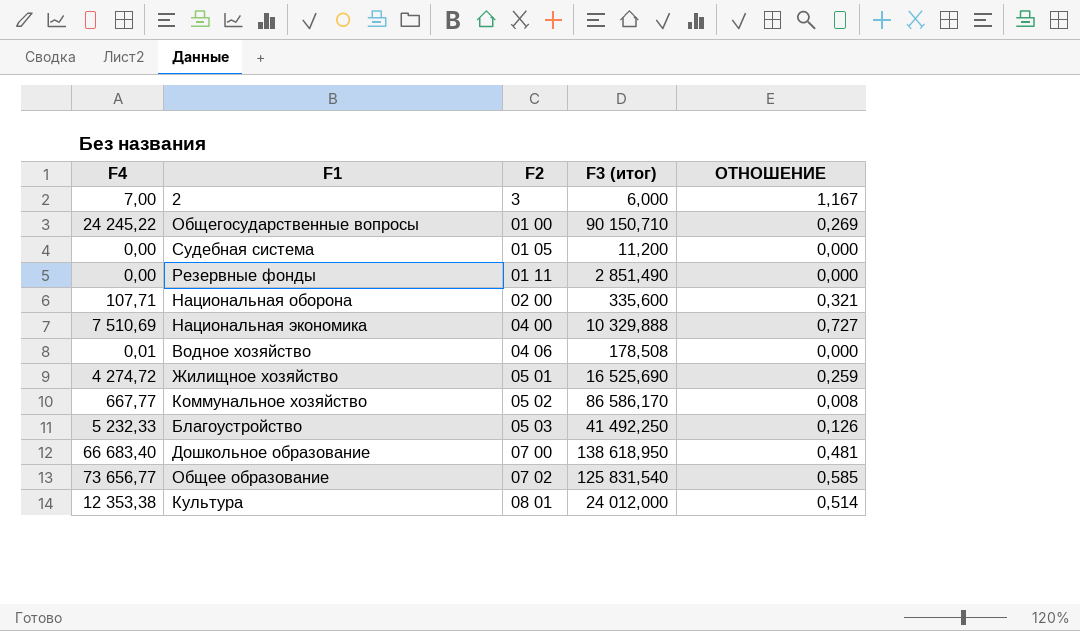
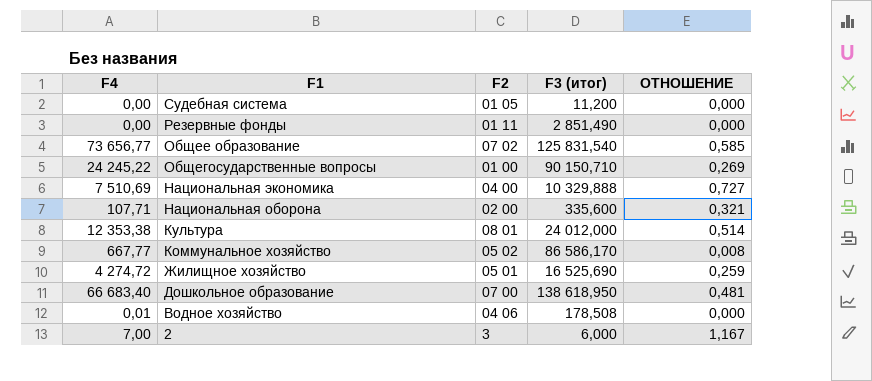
row order: none -> F1 descending
row Благоустройство: 5 232,33 | 05 03 | 41 492,250 | 0,126 -> none

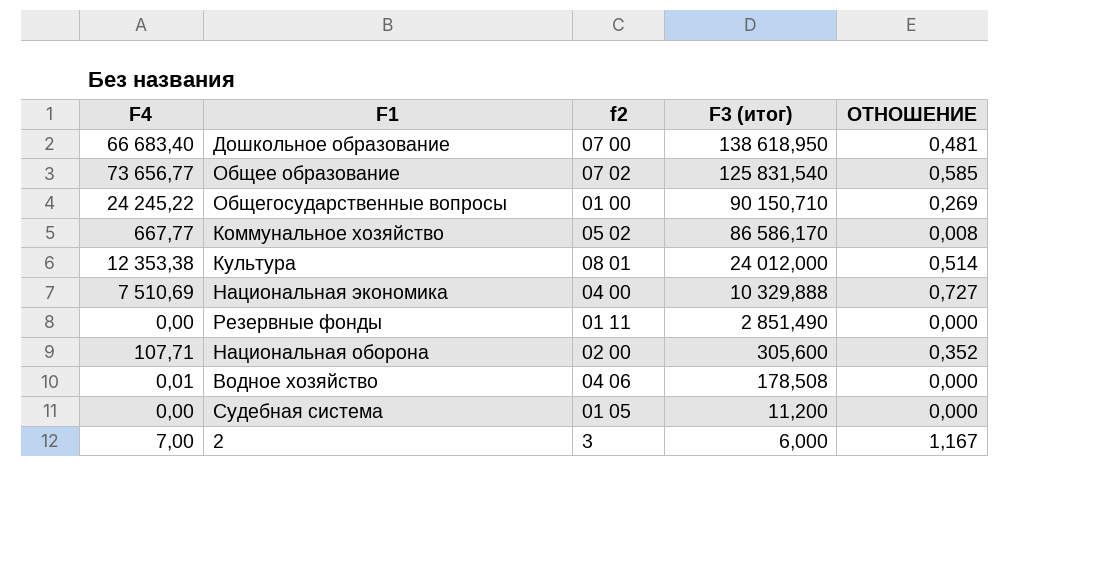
row order: F1 descending -> F3 (итог) descending
column name: F2 -> f2
row Жилищное хозяйство: 4 274,72 | 05 01 | 16 525,690 | 0,259 -> none
Национальная оборона | F3 (итог): 335,600 -> 305,600
Национальная оборона | ОТНОШЕНИЕ: 0,321 -> 0,352

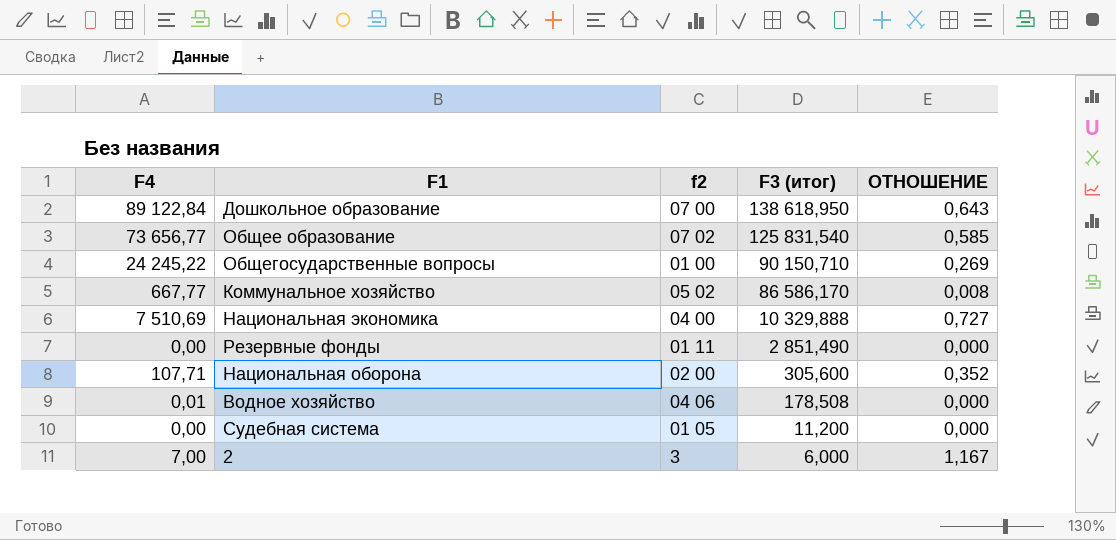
row Культура: 12 353,38 | 08 01 | 24 012,000 | 0,514 -> none
Дошкольное образование | F4: 66 683,40 -> 89 122,84
Дошкольное образование | ОТНОШЕНИЕ: 0,481 -> 0,643

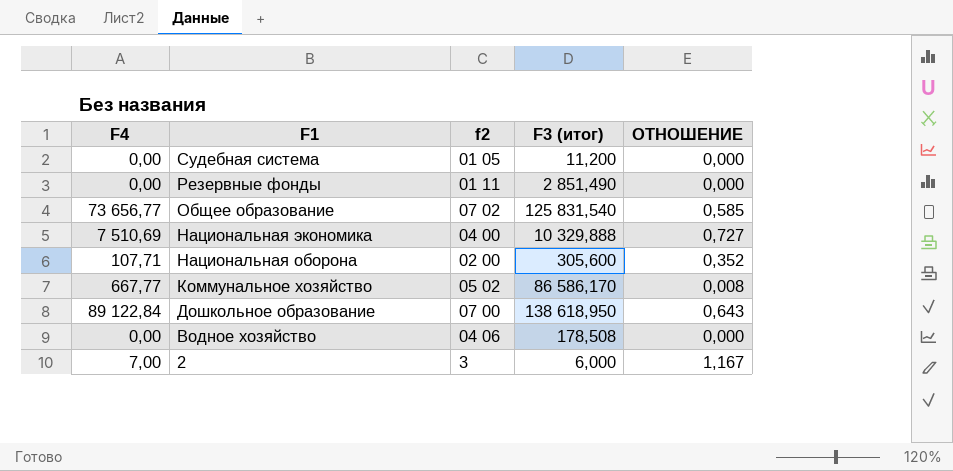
row order: F3 (итог) descending -> F1 descending
row Общегосударственные вопросы: 24 245,22 | 01 00 | 90 150,710 | 0,269 -> none
Водное хозяйство | F4: 0,01 -> 0,00

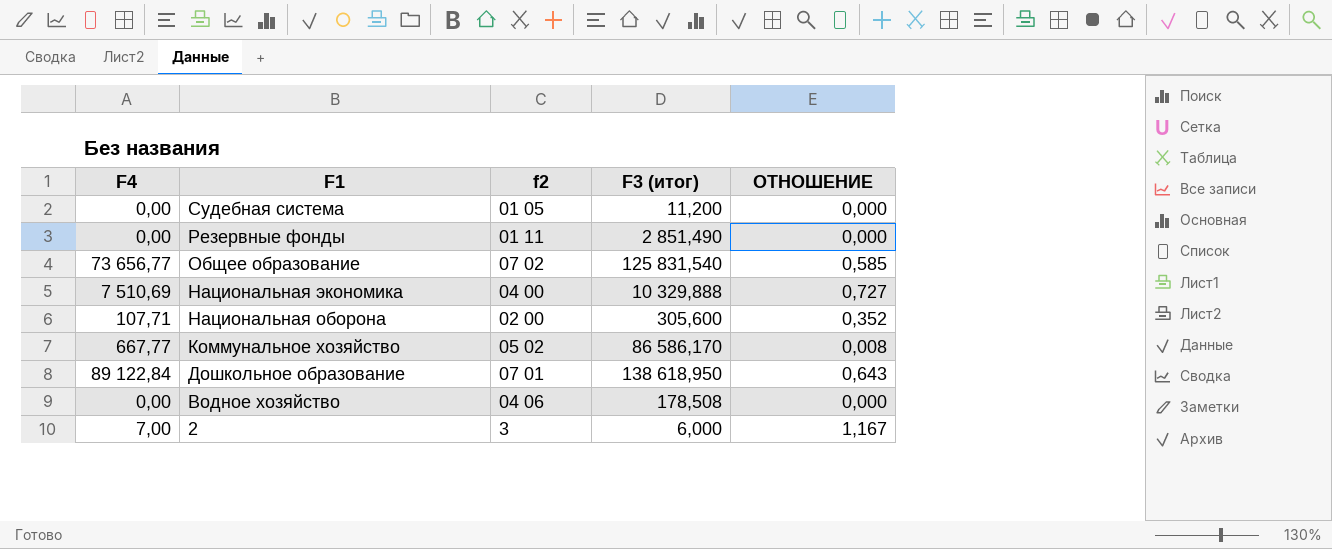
Дошкольное образование | f2: 07 00 -> 07 01

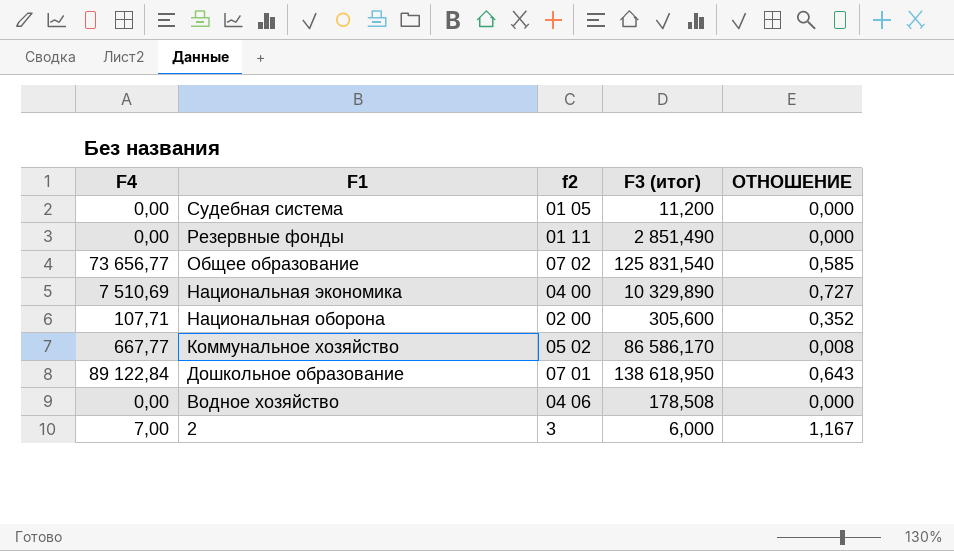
Национальная экономика | F3 (итог): 10 329,888 -> 10 329,890

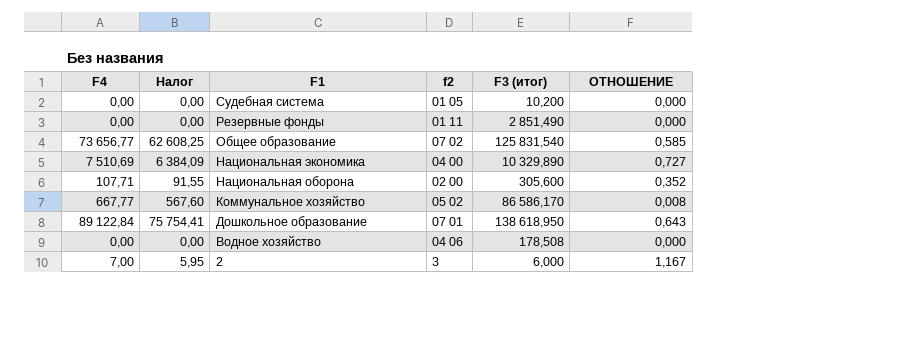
column Налог | formula: none -> [F4] * 0,85
Судебная система | F3 (итог): 11,200 -> 10,200

